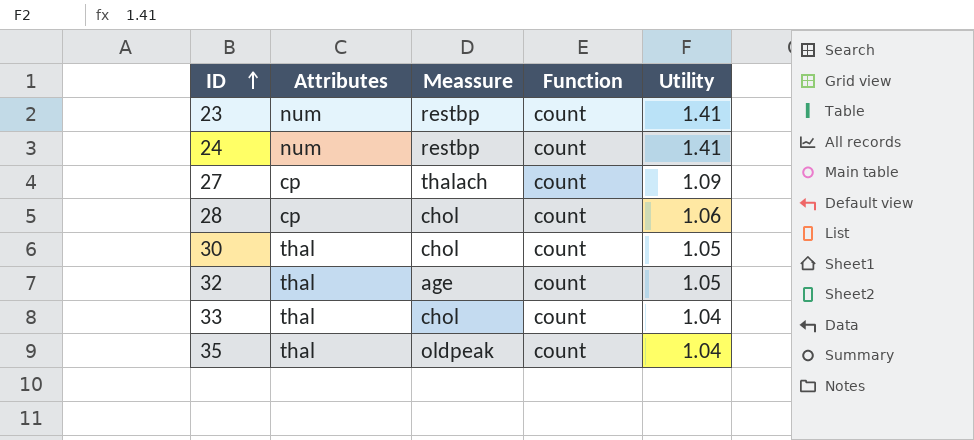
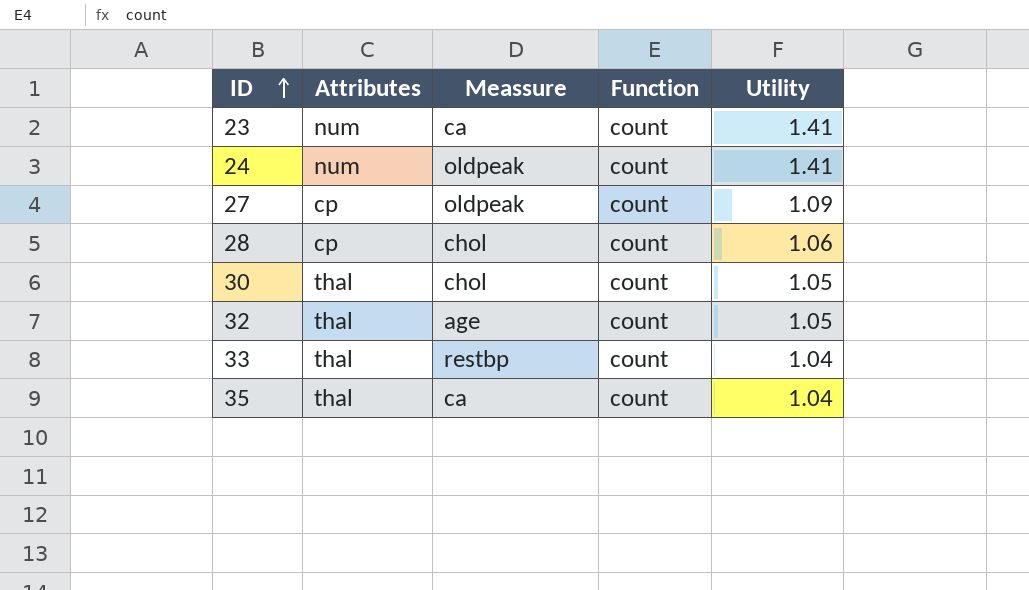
23 | Meassure: restbp -> ca
24 | Meassure: restbp -> oldpeak
27 | Meassure: thalach -> oldpeak
33 | Meassure: chol -> restbp
35 | Meassure: oldpeak -> ca

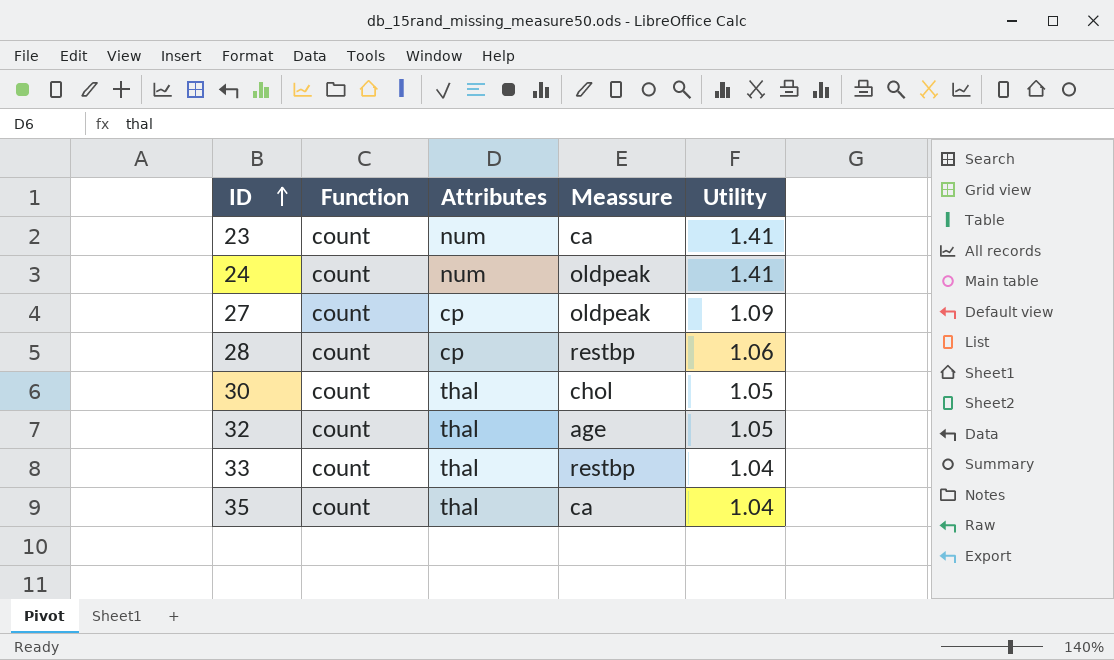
column Function | position: 4 -> 2
28 | Meassure: chol -> restbp

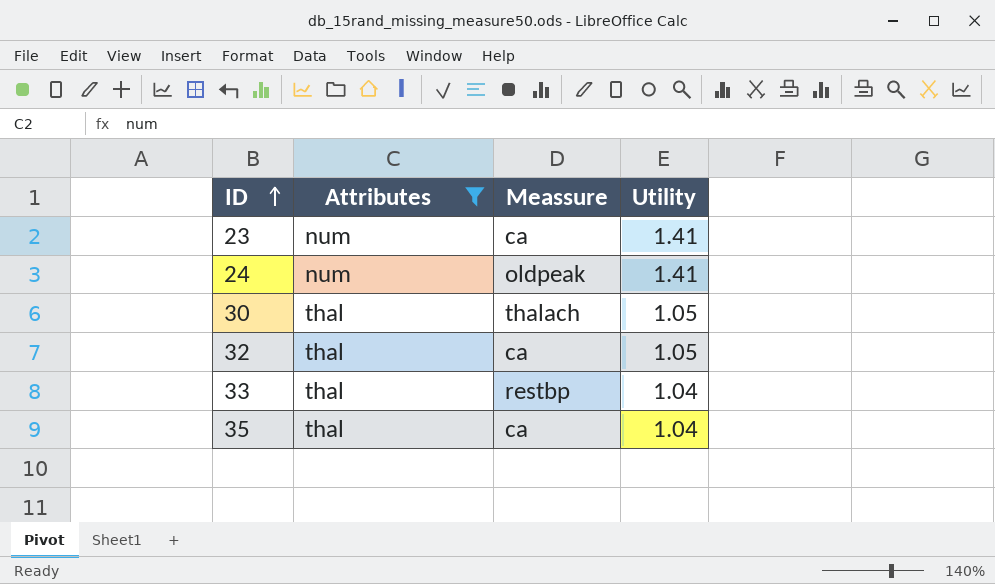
filter: none -> Attributes != cp
column Function | position: 2 -> none
30 | Meassure: chol -> thalach
32 | Meassure: age -> ca

